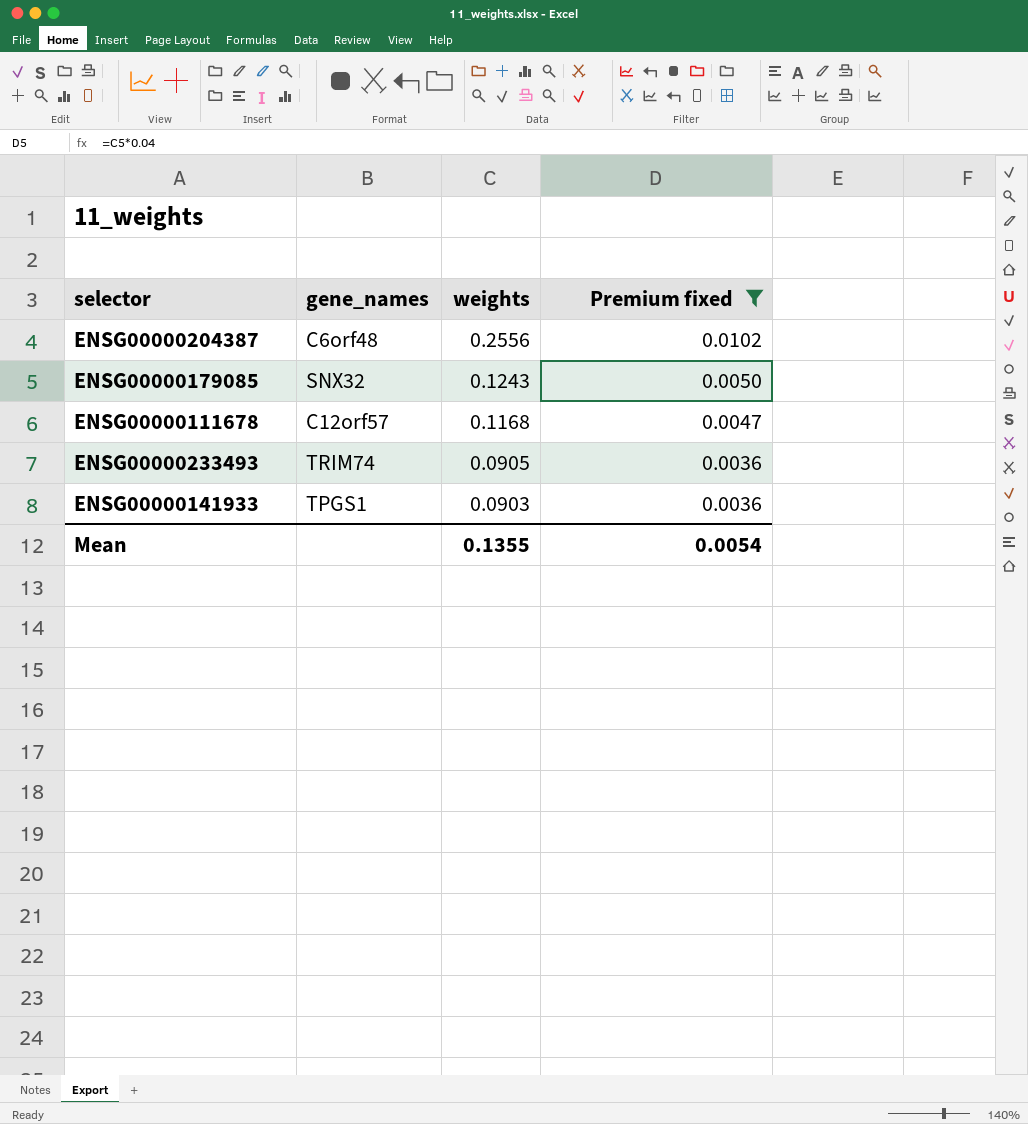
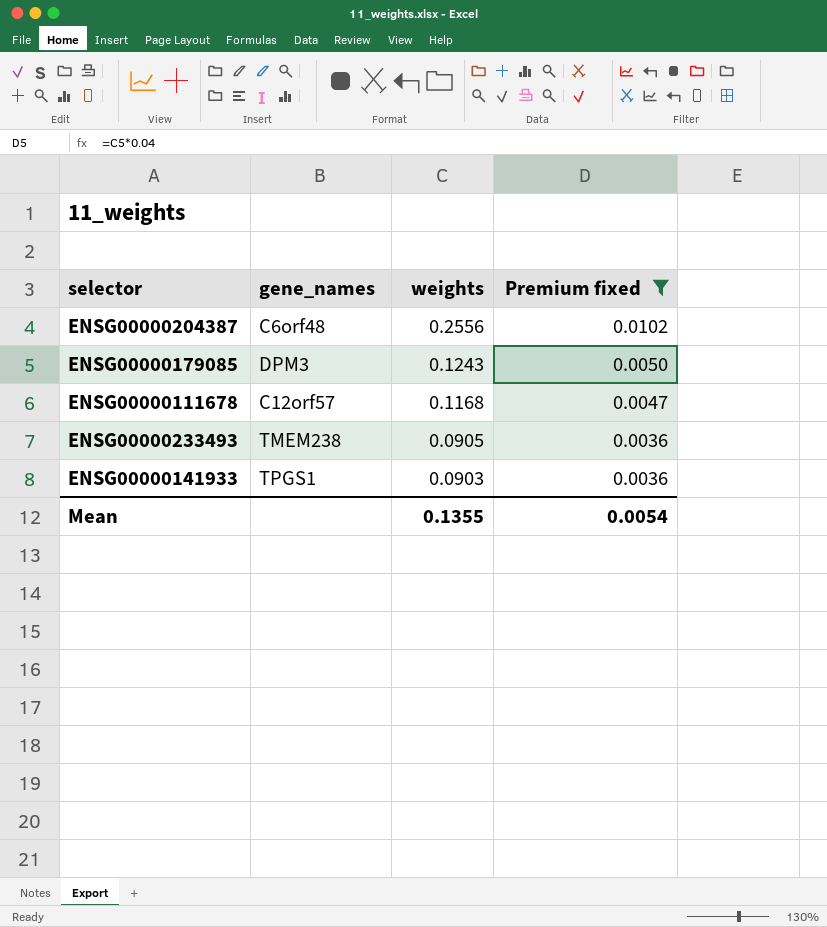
ENSG00000179085 | gene_names: SNX32 -> DPM3
ENSG00000233493 | gene_names: TRIM74 -> TMEM238

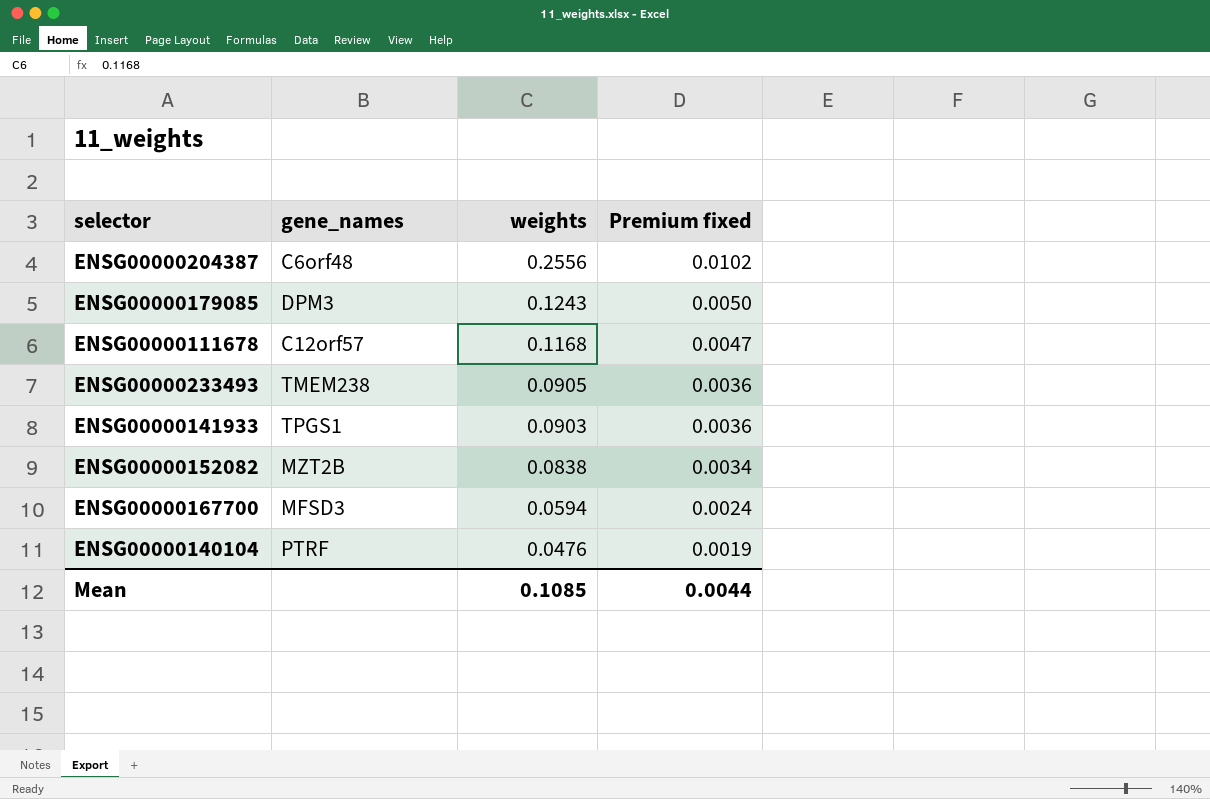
filter: Premium fixed >= 0.0036 -> none
Mean | weights: 0.1355 -> 0.1085
Mean | Premium fixed: 0.0054 -> 0.0044

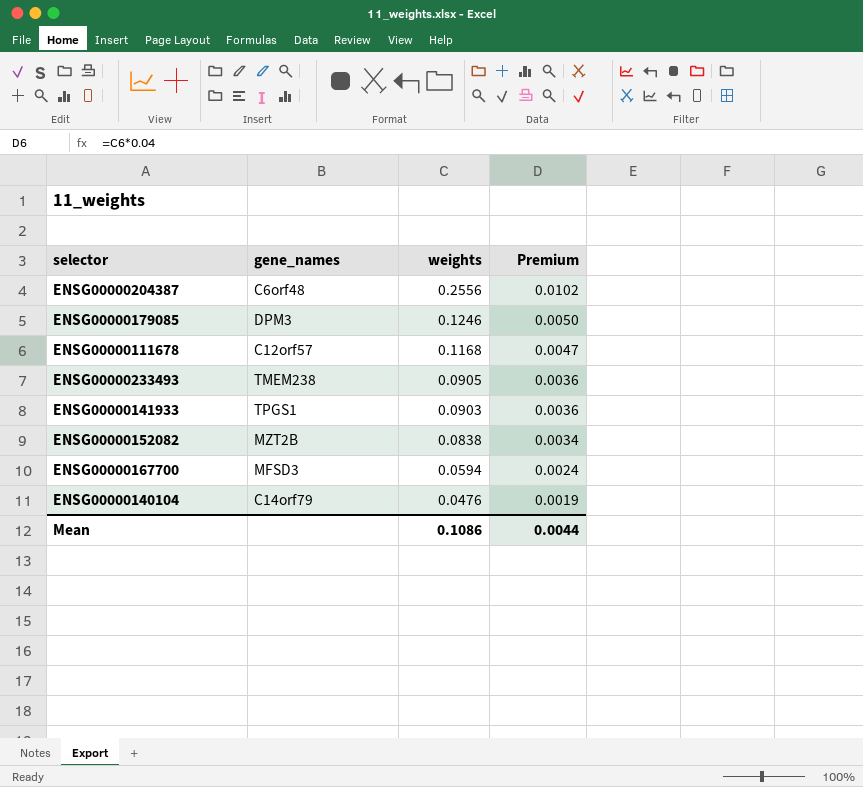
column name: Premium fixed -> Premium
ENSG00000179085 | weights: 0.1243 -> 0.1246
ENSG00000140104 | gene_names: PTRF -> C14orf79
Mean | weights: 0.1085 -> 0.1086

